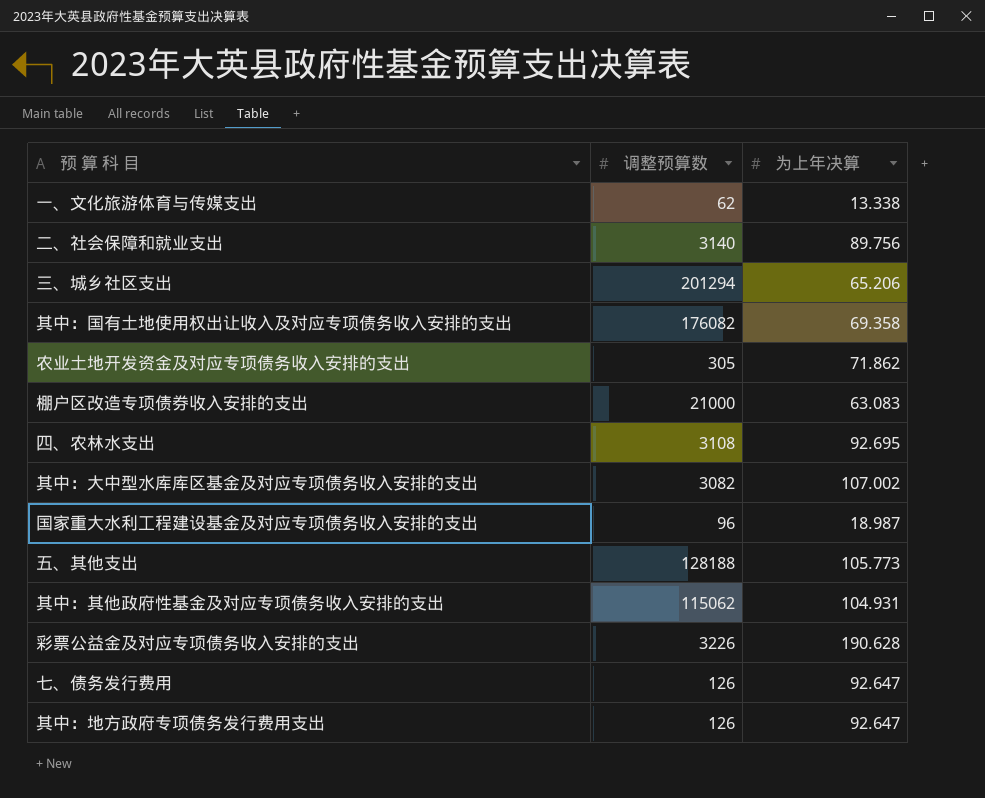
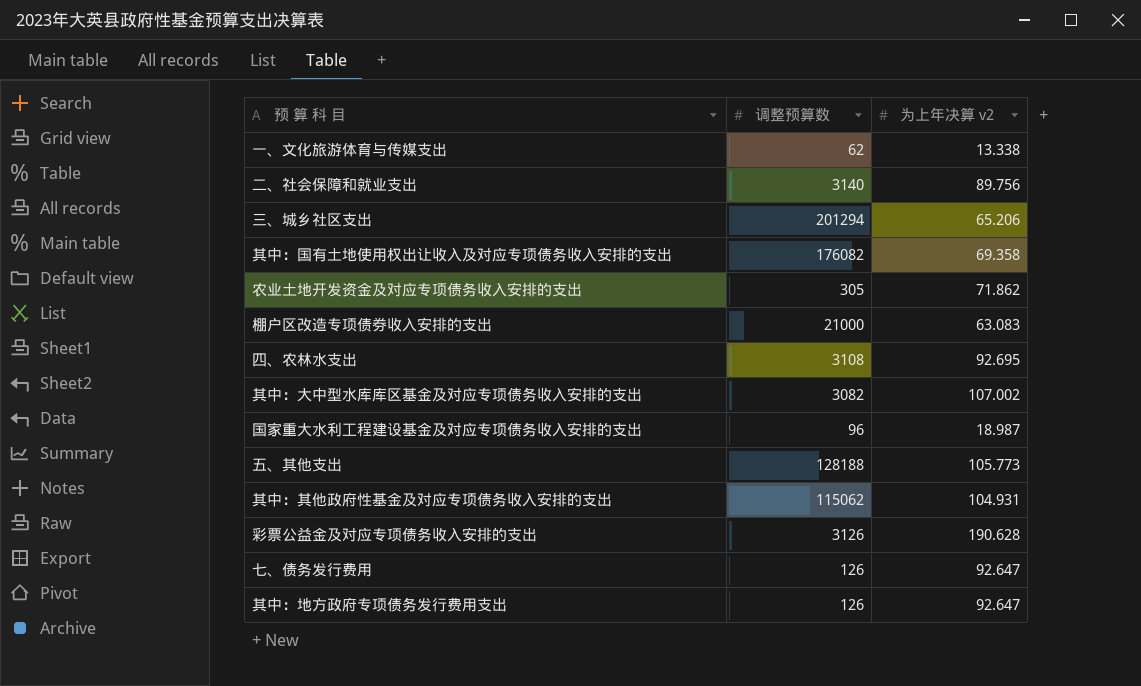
column name: 为上年决算 -> 为上年决算 v2
彩票公益金及对应专项债务收入安排的支出 | 调整预算数: 3226 -> 3126

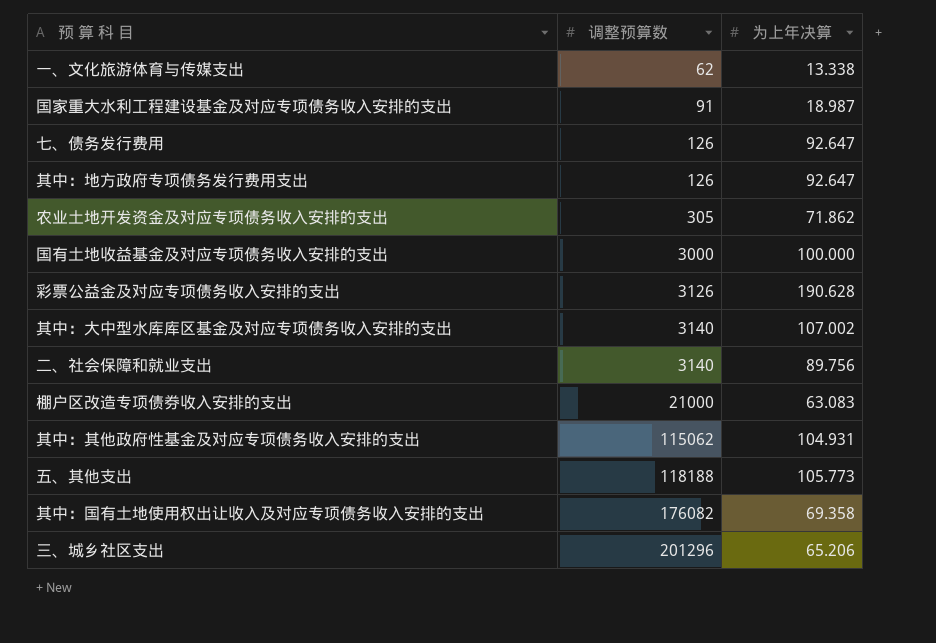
row order: none -> 调整预算数 ascending
column name: 为上年决算 v2 -> 为上年决算
row 四、农林水支出: 3108 | 92.695 -> none
国家重大水利工程建设基金及对应专项债务收入安排的支出 | 调整预算数: 96 -> 91
row 国有土地收益基金及对应专项债务收入安排的支出: none -> 3000 | 100.000
其中：大中型水库库区基金及对应专项债务收入安排的支出 | 调整预算数: 3082 -> 3140
五、其他支出 | 调整预算数: 128188 -> 118188
三、城乡社区支出 | 调整预算数: 201294 -> 201296

